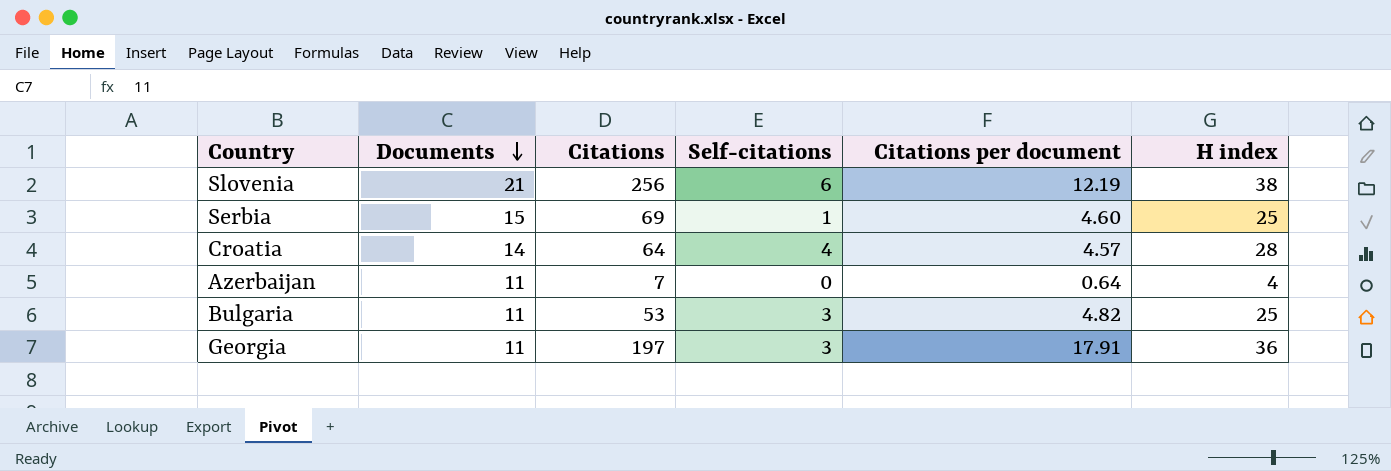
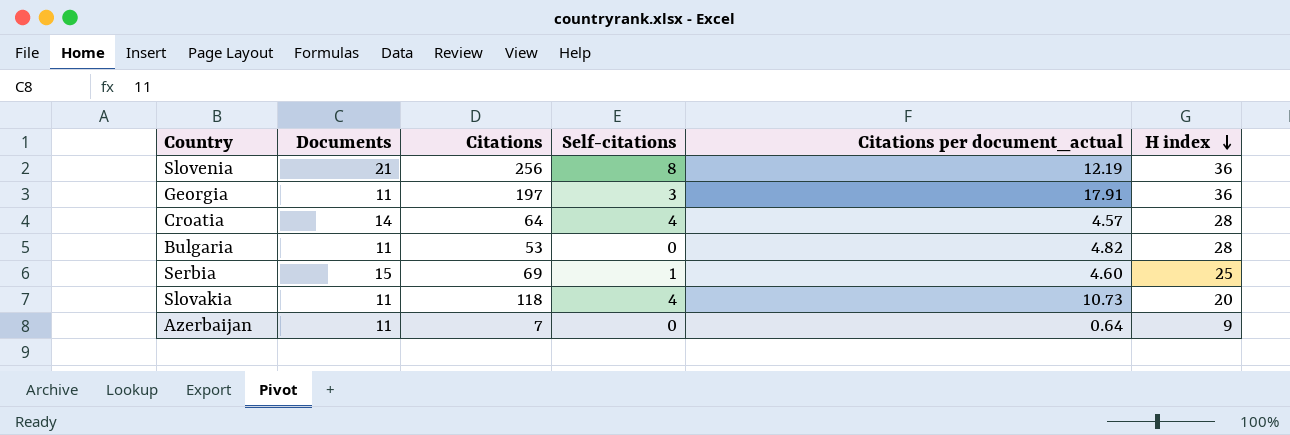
row order: Documents descending -> H index descending
column name: Citations per document -> Citations per document_actual
Slovenia | Self-citations: 6 -> 8
Slovenia | H index: 38 -> 36
Bulgaria | Self-citations: 3 -> 0
Bulgaria | H index: 25 -> 28
row Slovakia: none -> 11 | 118 | 4 | 10.73 | 20
Azerbaijan | H index: 4 -> 9

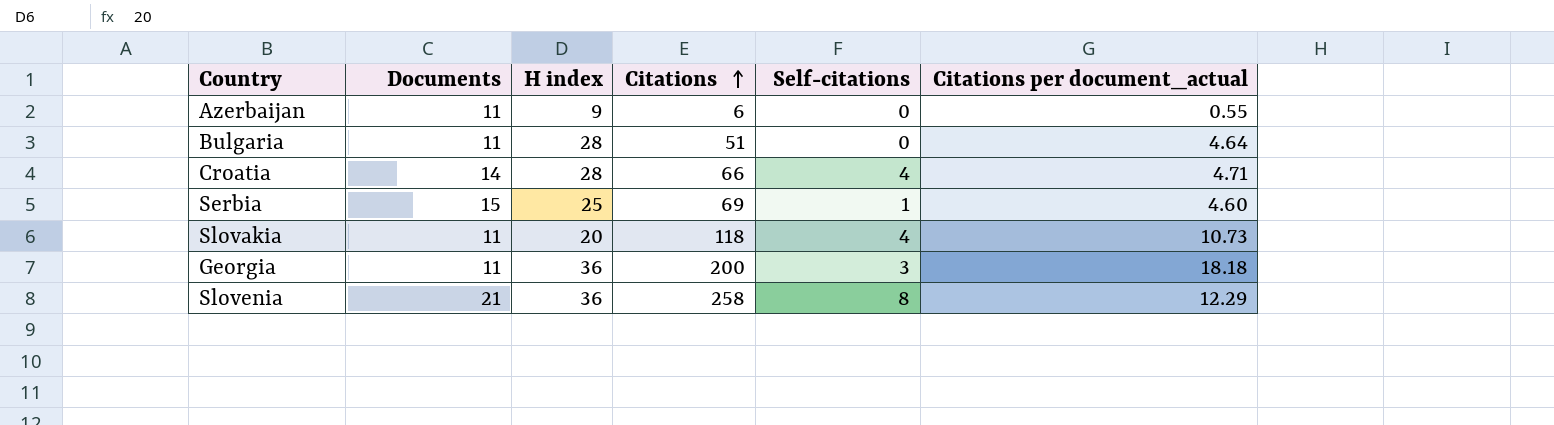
row order: H index descending -> Citations ascending
column H index | position: 6 -> 3
Azerbaijan | Citations: 7 -> 6
Azerbaijan | Citations per document_actual: 0.64 -> 0.55
Bulgaria | Citations: 53 -> 51
Bulgaria | Citations per document_actual: 4.82 -> 4.64
Croatia | Citations: 64 -> 66
Croatia | Citations per document_actual: 4.57 -> 4.71
Georgia | Citations: 197 -> 200
Georgia | Citations per document_actual: 17.91 -> 18.18
Slovenia | Citations: 256 -> 258
Slovenia | Citations per document_actual: 12.19 -> 12.29

